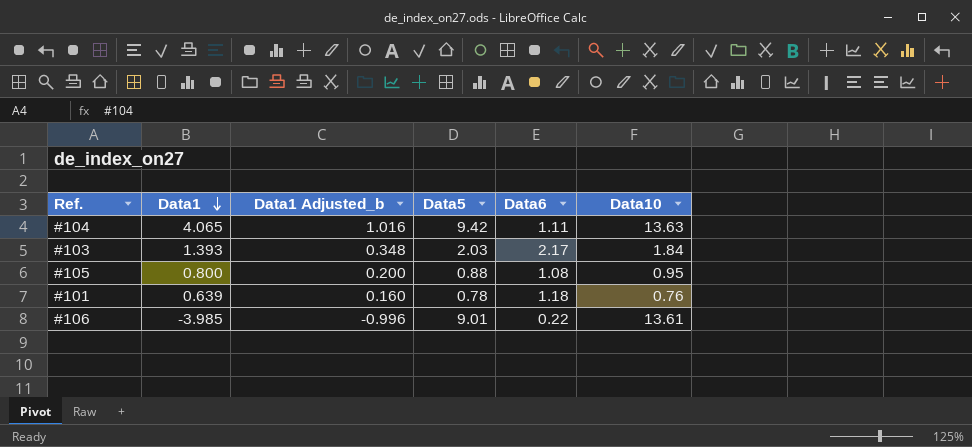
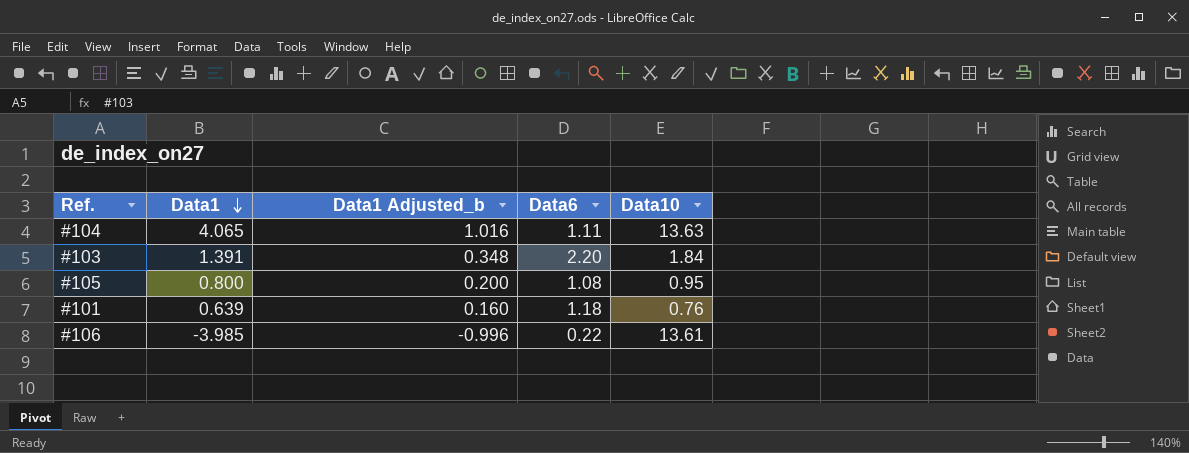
column Data5 | position: 4 -> none
#103 | Data1: 1.393 -> 1.391
#103 | Data6: 2.17 -> 2.20

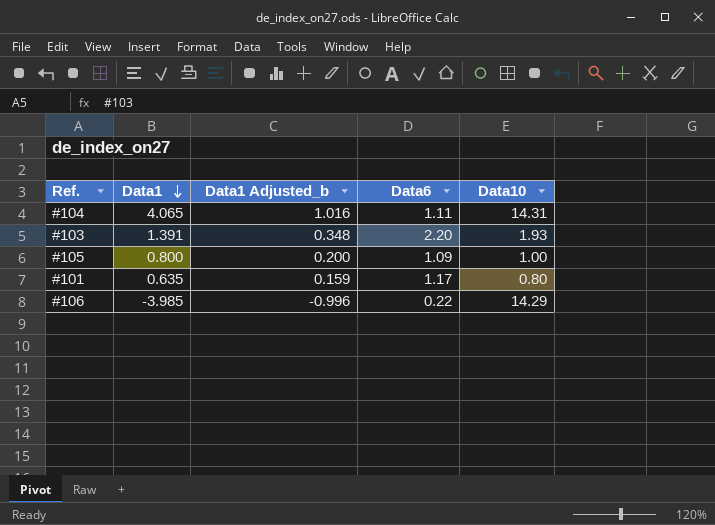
#104 | Data10: 13.63 -> 14.31
#103 | Data10: 1.84 -> 1.93
#105 | Data6: 1.08 -> 1.09
#105 | Data10: 0.95 -> 1.00
#101 | Data1: 0.639 -> 0.635
#101 | Data1 Adjusted_b: 0.160 -> 0.159
#101 | Data6: 1.18 -> 1.17
#101 | Data10: 0.76 -> 0.80
#106 | Data10: 13.61 -> 14.29

